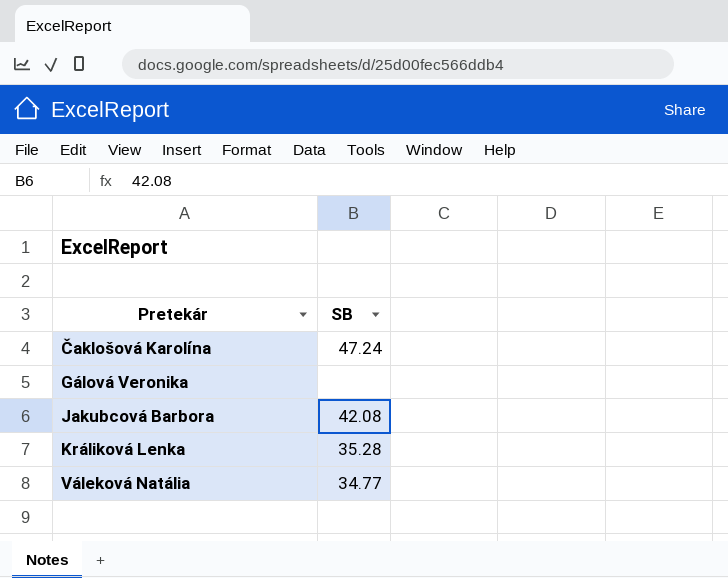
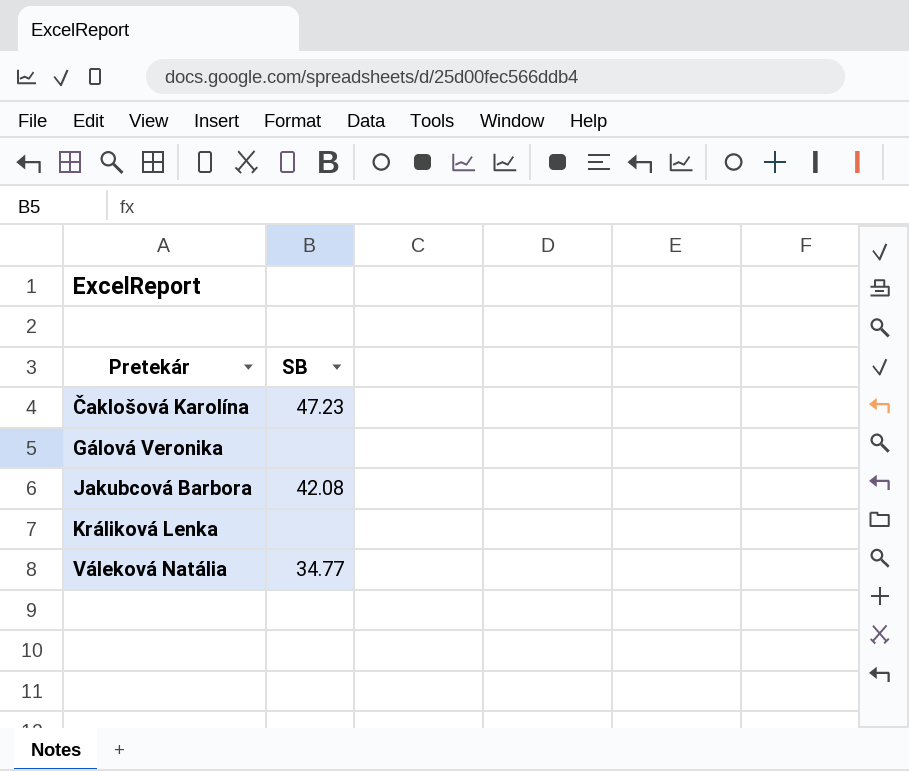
Čaklošová Karolína | SB: 47.24 -> 47.23
Králiková Lenka | SB: 35.28 -> none

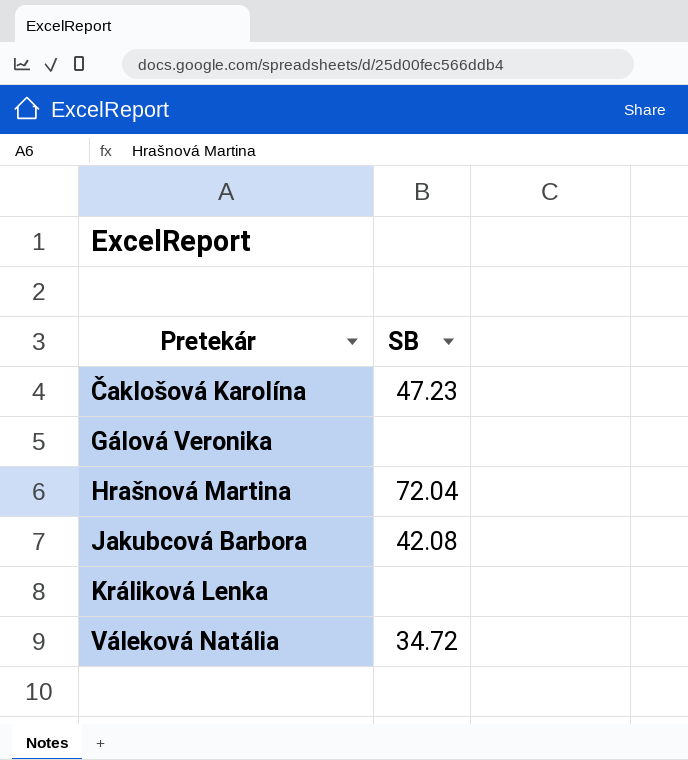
row Hrašnová Martina: none -> 72.04
Váleková Natália | SB: 34.77 -> 34.72

